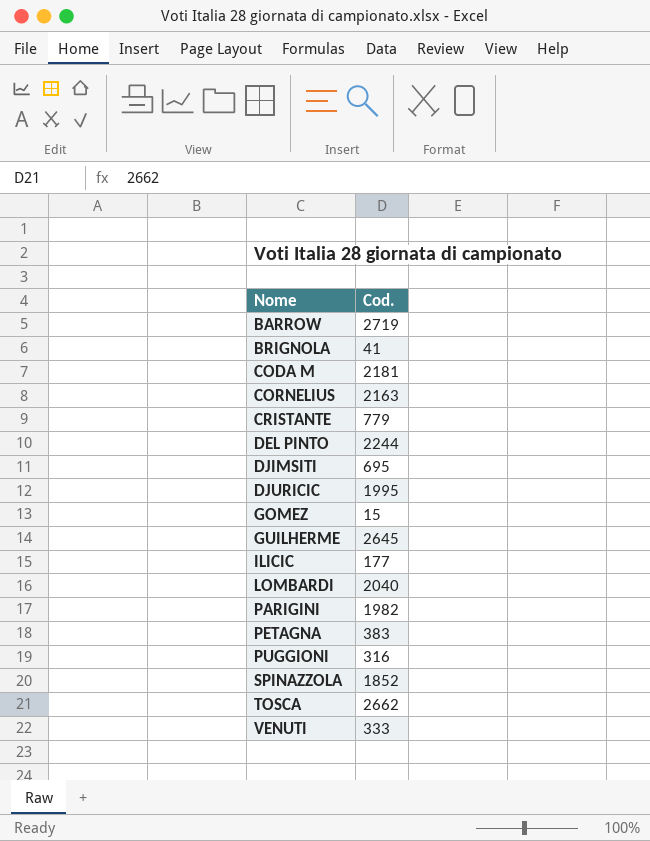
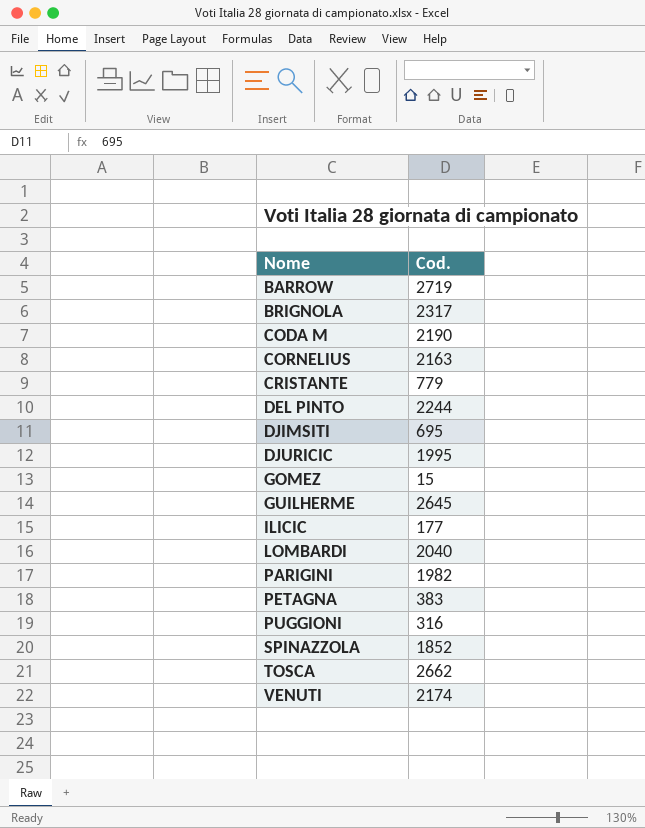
BRIGNOLA | Cod.: 41 -> 2317
CODA M | Cod.: 2181 -> 2190
VENUTI | Cod.: 333 -> 2174

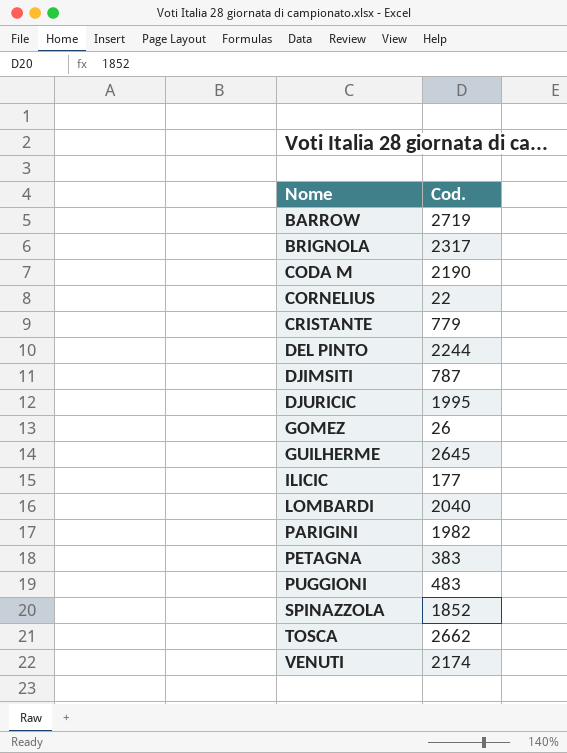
CORNELIUS | Cod.: 2163 -> 22
DJIMSITI | Cod.: 695 -> 787
GOMEZ | Cod.: 15 -> 26
PUGGIONI | Cod.: 316 -> 483

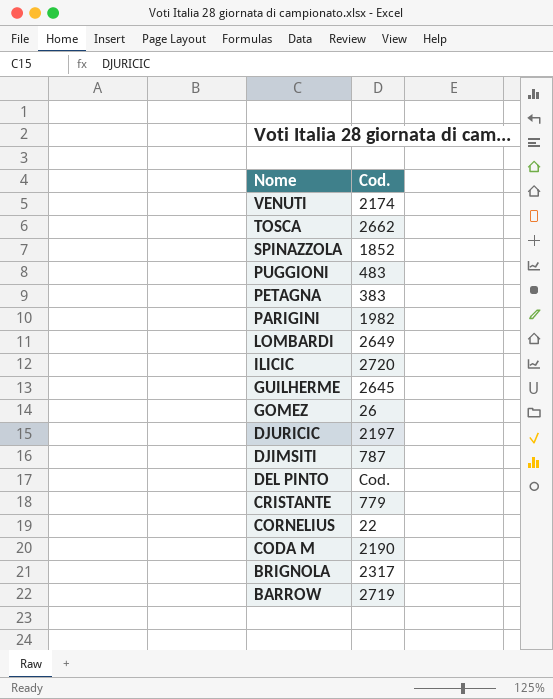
row order: Nome ascending -> Nome descending
LOMBARDI | Cod.: 2040 -> 2649
ILICIC | Cod.: 177 -> 2720
DJURICIC | Cod.: 1995 -> 2197
DEL PINTO | Cod.: 2244 -> Cod.

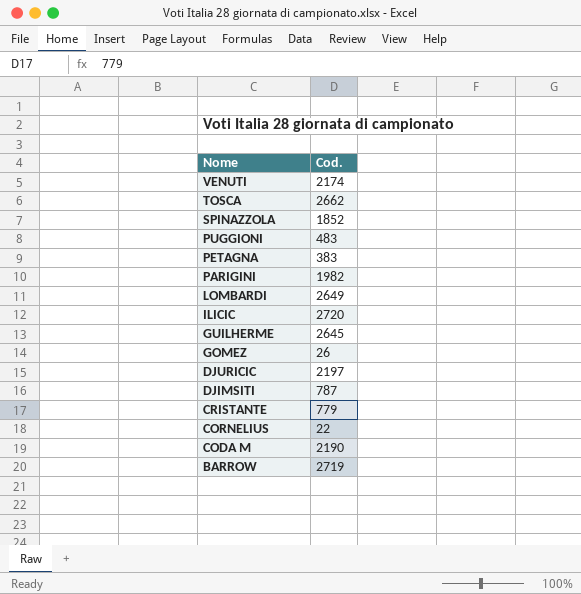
row DEL PINTO: Cod. -> none
row BRIGNOLA: 2317 -> none

